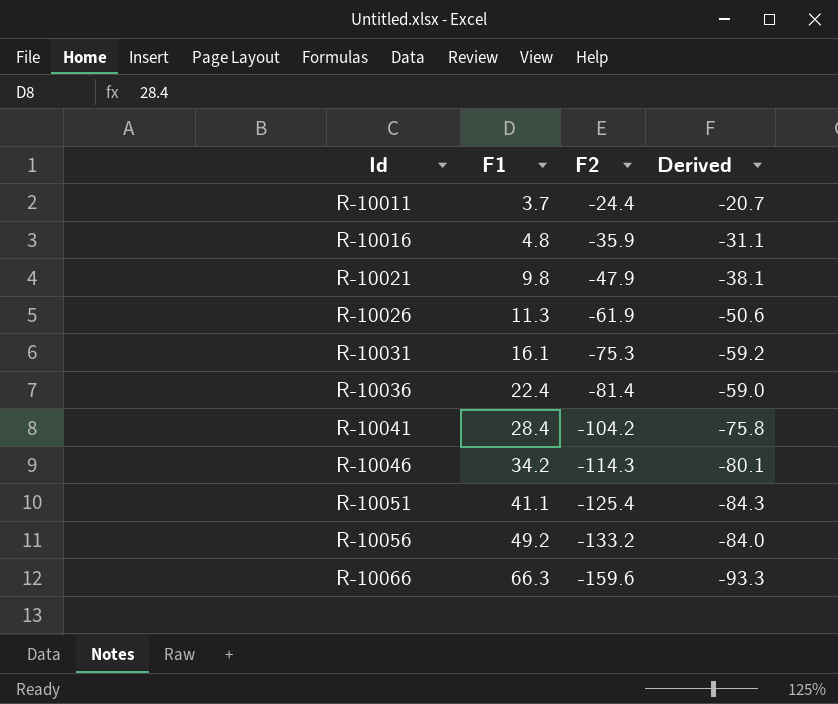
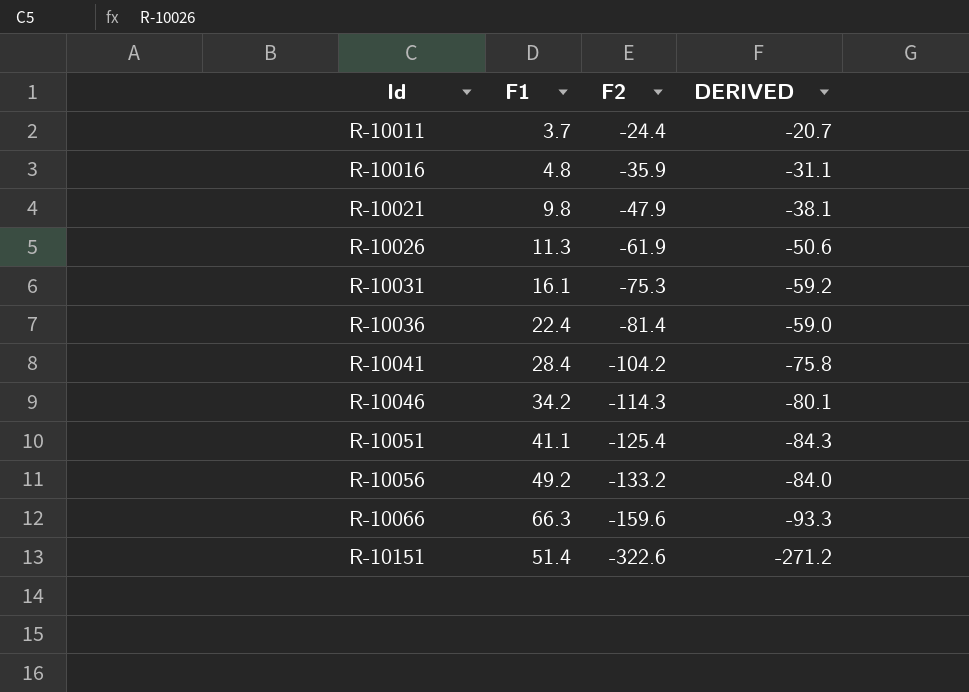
column name: Derived -> DERIVED
row R-10151: none -> 51.4 | -322.6 | -271.2

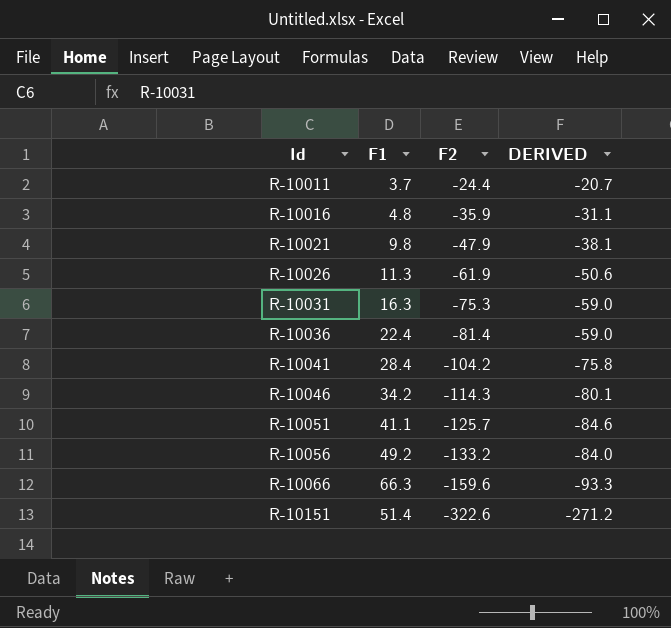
R-10031 | F1: 16.1 -> 16.3
R-10031 | DERIVED: -59.2 -> -59.0
R-10051 | F2: -125.4 -> -125.7
R-10051 | DERIVED: -84.3 -> -84.6

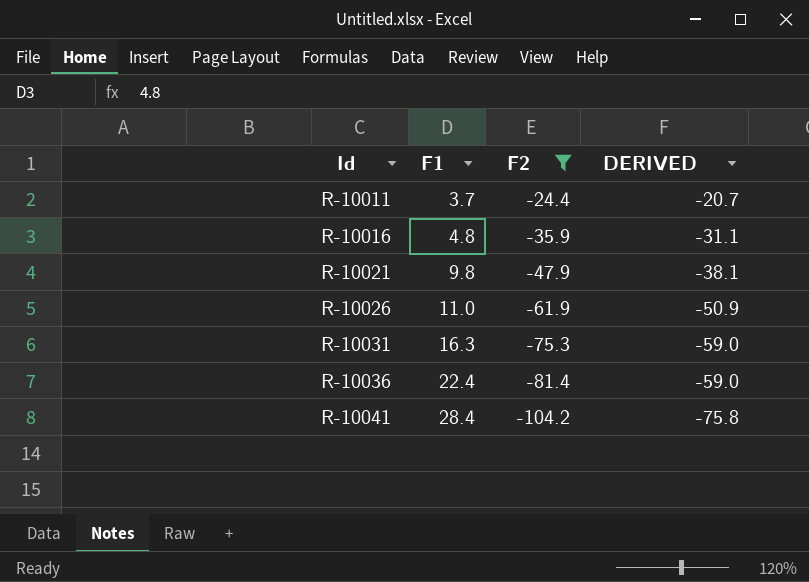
filter: none -> F2 >= -104.2
R-10026 | F1: 11.3 -> 11.0
R-10026 | DERIVED: -50.6 -> -50.9

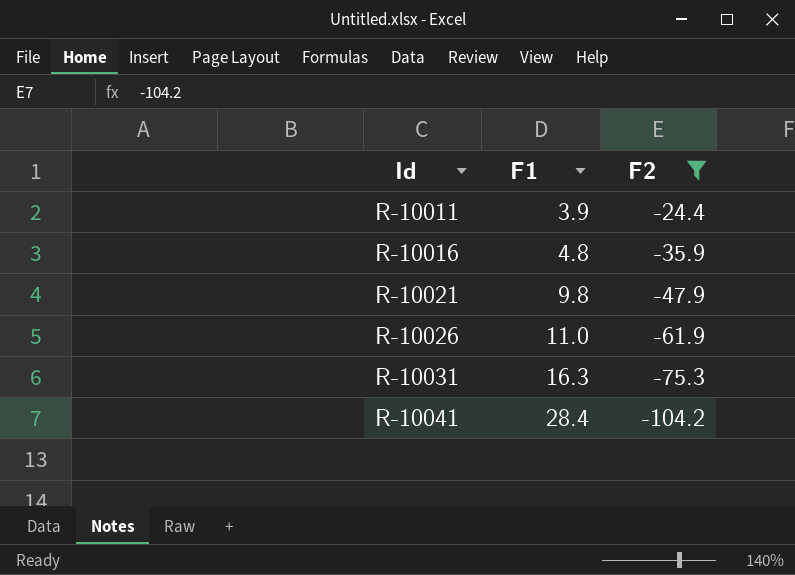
column DERIVED | formula: [F1] + [F2] -> none
row R-10036: 22.4 | -81.4 | -59.0 -> none
R-10011 | F1: 3.7 -> 3.9

